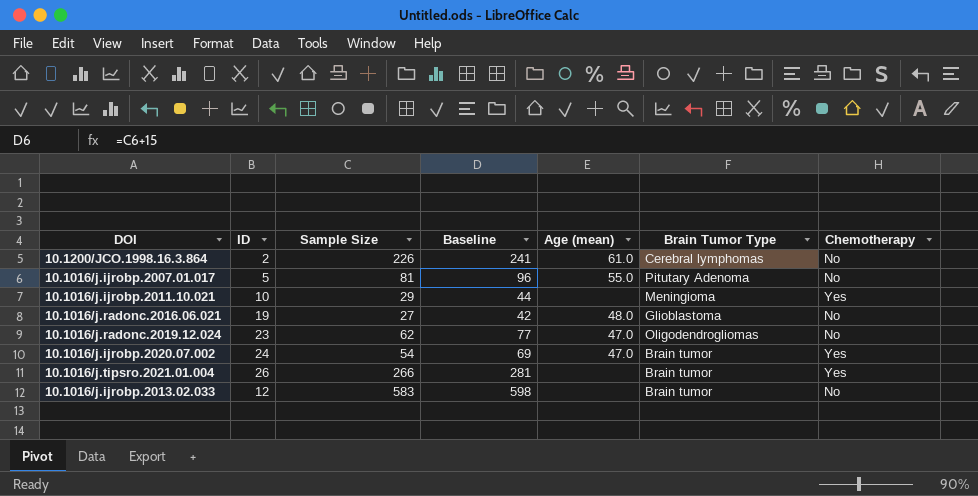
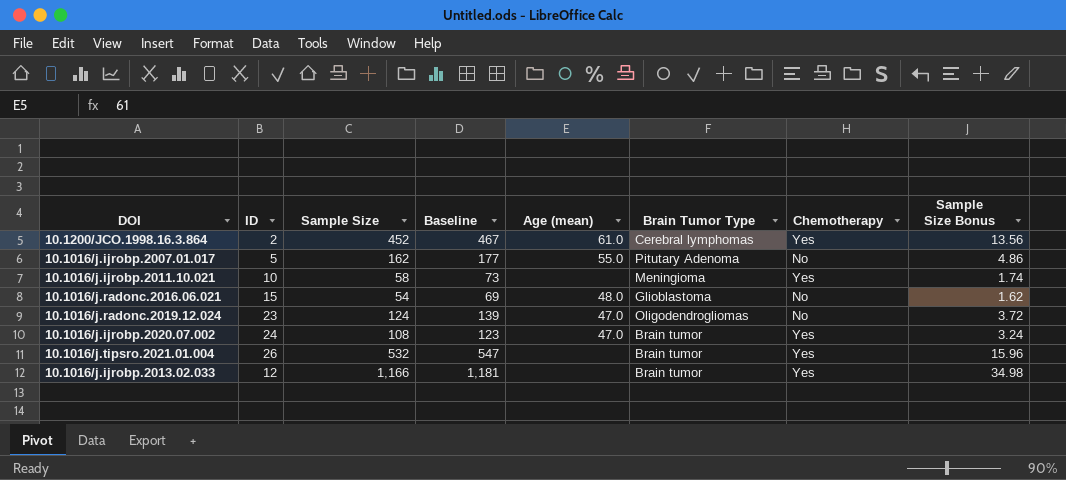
column Sample Size Bonus | formula: none -> [Sample Size] * 0.03
10.1200/JCO.1998.16.3.864 | Sample Size: 226 -> 452
10.1200/JCO.1998.16.3.864 | Baseline: 241 -> 467
10.1200/JCO.1998.16.3.864 | Chemotherapy: No -> Yes
10.1016/j.ijrobp.2007.01.017 | Sample Size: 81 -> 162
10.1016/j.ijrobp.2007.01.017 | Baseline: 96 -> 177
10.1016/j.ijrobp.2011.10.021 | Sample Size: 29 -> 58
10.1016/j.ijrobp.2011.10.021 | Baseline: 44 -> 73
10.1016/j.radonc.2016.06.021 | ID: 19 -> 15
10.1016/j.radonc.2016.06.021 | Sample Size: 27 -> 54
10.1016/j.radonc.2016.06.021 | Baseline: 42 -> 69
10.1016/j.radonc.2019.12.024 | Sample Size: 62 -> 124
10.1016/j.radonc.2019.12.024 | Baseline: 77 -> 139
10.1016/j.ijrobp.2020.07.002 | Sample Size: 54 -> 108
10.1016/j.ijrobp.2020.07.002 | Baseline: 69 -> 123
10.1016/j.tipsro.2021.01.004 | Sample Size: 266 -> 532
10.1016/j.tipsro.2021.01.004 | Baseline: 281 -> 547
10.1016/j.ijrobp.2013.02.033 | Sample Size: 583 -> 1,166
10.1016/j.ijrobp.2013.02.033 | Baseline: 598 -> 1,181
10.1016/j.ijrobp.2013.02.033 | Chemotherapy: No -> Yes

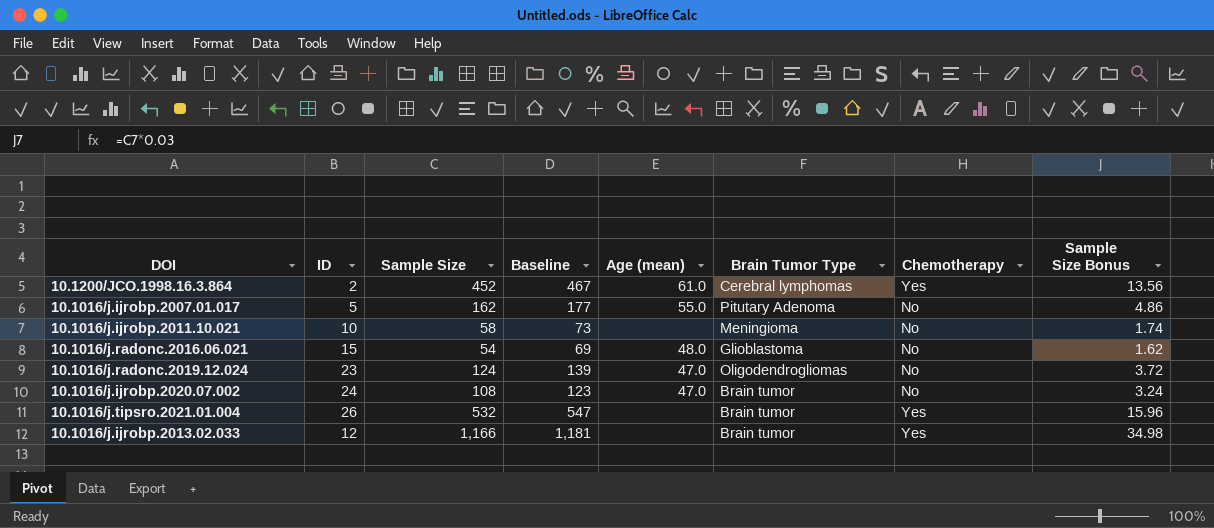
10.1016/j.ijrobp.2011.10.021 | Chemotherapy: Yes -> No
10.1016/j.ijrobp.2020.07.002 | Chemotherapy: Yes -> No

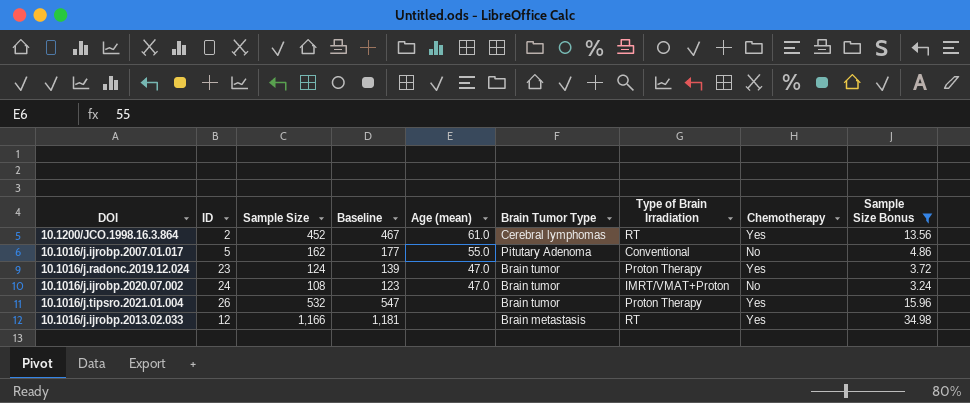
filter: none -> Sample Size Bonus >= 3.24
column Type of Brain Irradiation | position: none -> 7
10.1016/j.radonc.2019.12.024 | Brain Tumor Type: Oligodendrogliomas -> Brain tumor
10.1016/j.radonc.2019.12.024 | Chemotherapy: No -> Yes
10.1016/j.ijrobp.2013.02.033 | Brain Tumor Type: Brain tumor -> Brain metastasis

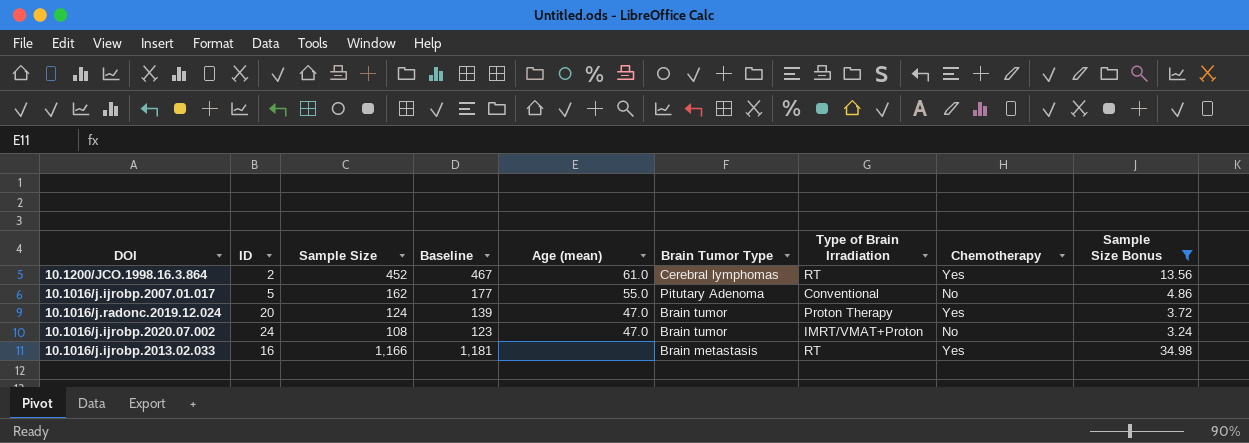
row 10.1016/j.tipsro.2021.01.004: 26 | 532 | 547 | none | Brain tumor | Proton Therapy | Yes | 15.96 -> none
10.1016/j.radonc.2019.12.024 | ID: 23 -> 20
10.1016/j.ijrobp.2013.02.033 | ID: 12 -> 16

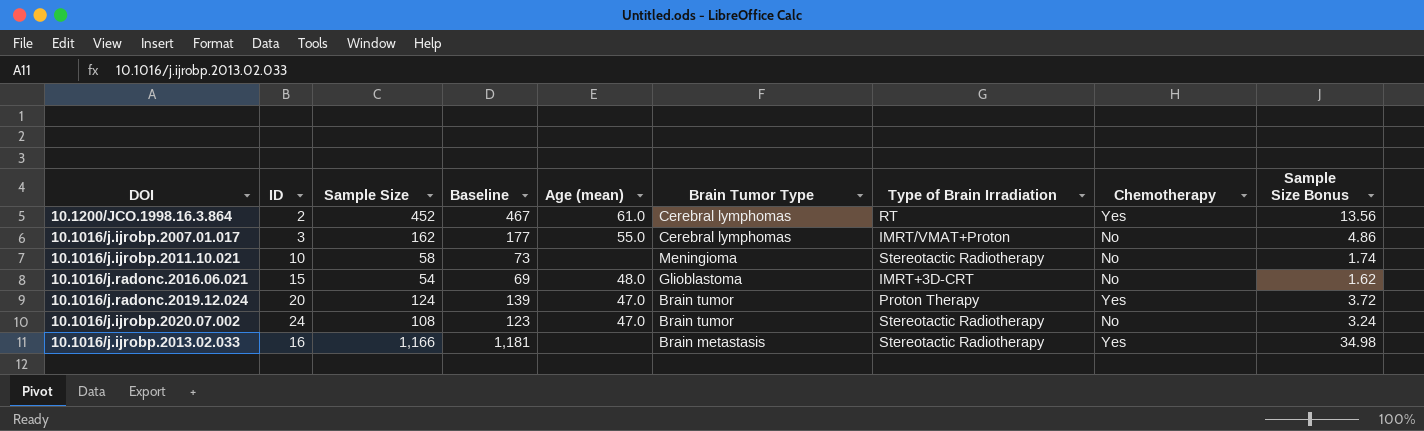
filter: Sample Size Bonus >= 3.24 -> none
10.1016/j.ijrobp.2007.01.017 | ID: 5 -> 3
10.1016/j.ijrobp.2007.01.017 | Brain Tumor Type: Pitutary Adenoma -> Cerebral lymphomas
10.1016/j.ijrobp.2007.01.017 | Type of Brain Irradiation: Conventional -> IMRT/VMAT+Proton
10.1016/j.ijrobp.2020.07.002 | Type of Brain Irradiation: IMRT/VMAT+Proton -> Stereotactic Radiotherapy
10.1016/j.ijrobp.2013.02.033 | Type of Brain Irradiation: RT -> Stereotactic Radiotherapy

